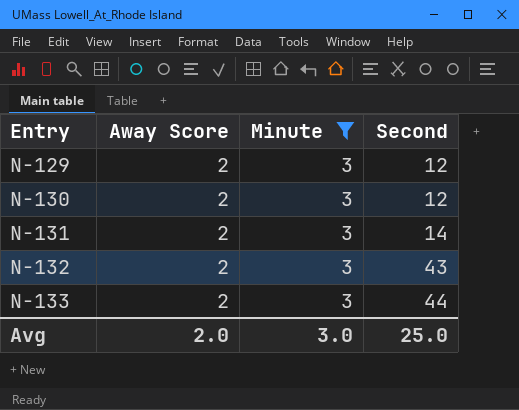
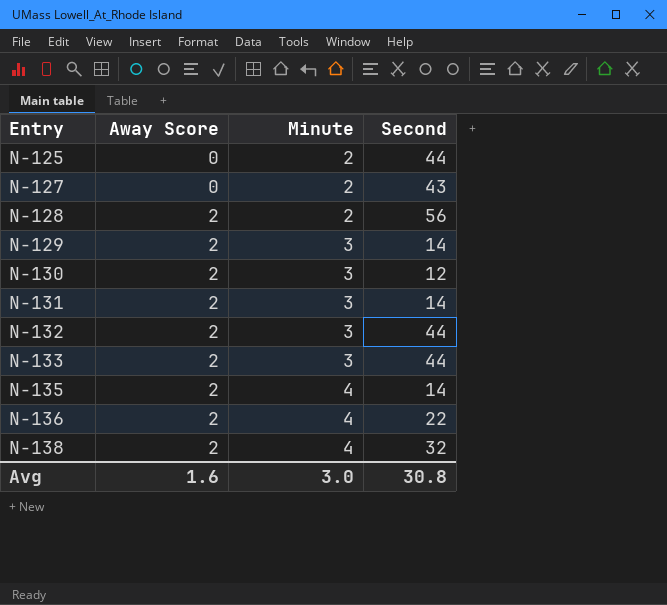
filter: Minute = 3 -> none
N-129 | Second: 12 -> 14
N-132 | Second: 43 -> 44
Avg | Away Score: 2.0 -> 1.6
Avg | Second: 25.0 -> 30.8

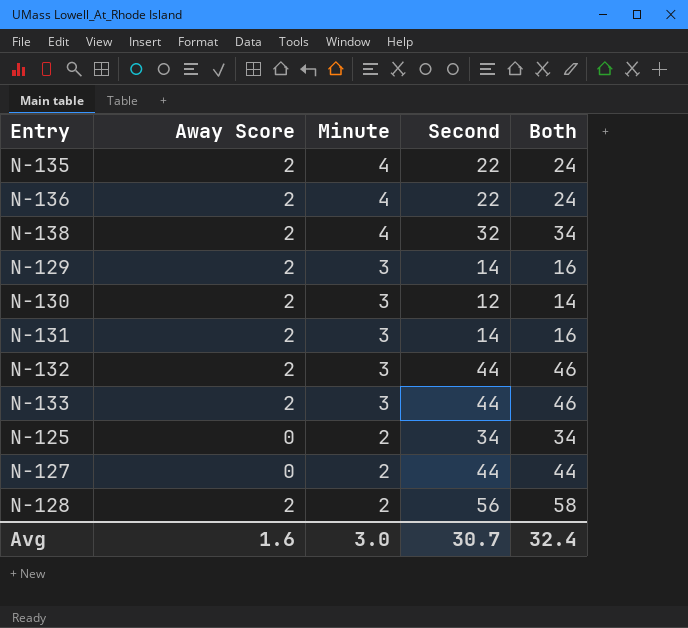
row order: Entry ascending -> Minute descending
column Both | formula: none -> [Away Score] + [Second]
N-135 | Second: 14 -> 22
N-125 | Second: 44 -> 34
N-127 | Second: 43 -> 44
Avg | Second: 30.8 -> 30.7

